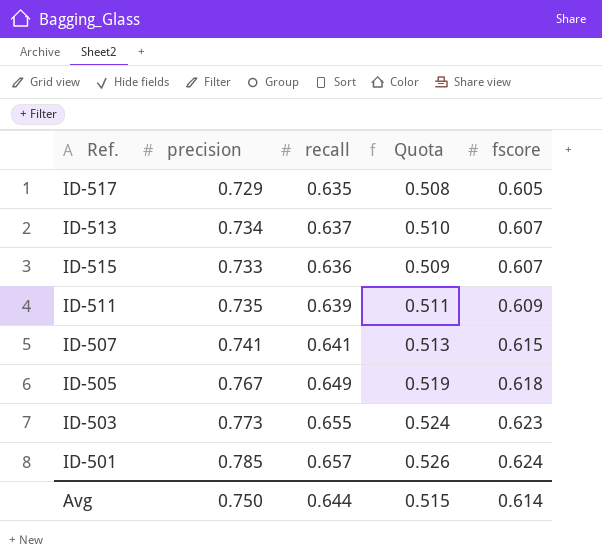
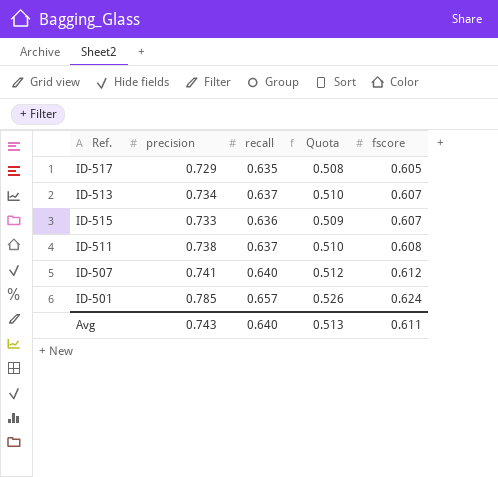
row ID-505: 0.767 | 0.649 | 0.519 | 0.618 -> none
row ID-503: 0.773 | 0.655 | 0.524 | 0.623 -> none
ID-511 | precision: 0.735 -> 0.738
ID-511 | recall: 0.639 -> 0.637
ID-511 | Quota: 0.511 -> 0.510
ID-511 | fscore: 0.609 -> 0.608
ID-507 | recall: 0.641 -> 0.640
ID-507 | Quota: 0.513 -> 0.512
ID-507 | fscore: 0.615 -> 0.612
Avg | precision: 0.750 -> 0.743
Avg | recall: 0.644 -> 0.640
Avg | Quota: 0.515 -> 0.513
Avg | fscore: 0.614 -> 0.611

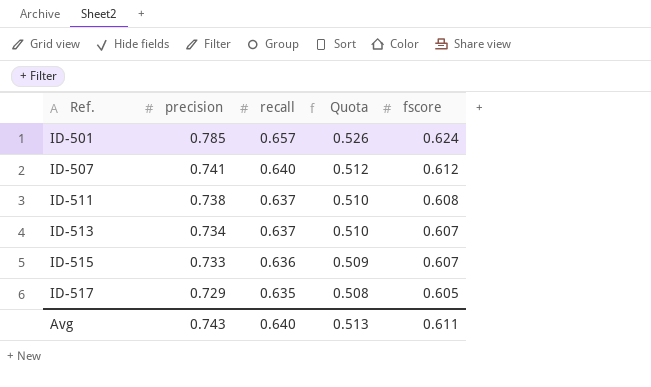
row order: fscore ascending -> Ref. ascending

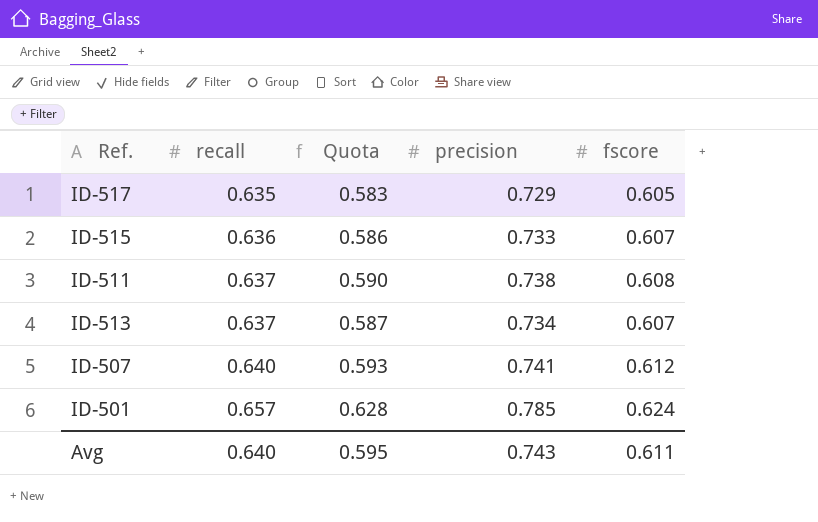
row order: Ref. ascending -> recall ascending
column Quota | formula: [recall] * 0.8 -> [precision] * 0.8
column precision | position: 2 -> 4
Avg | Quota: 0.513 -> 0.595

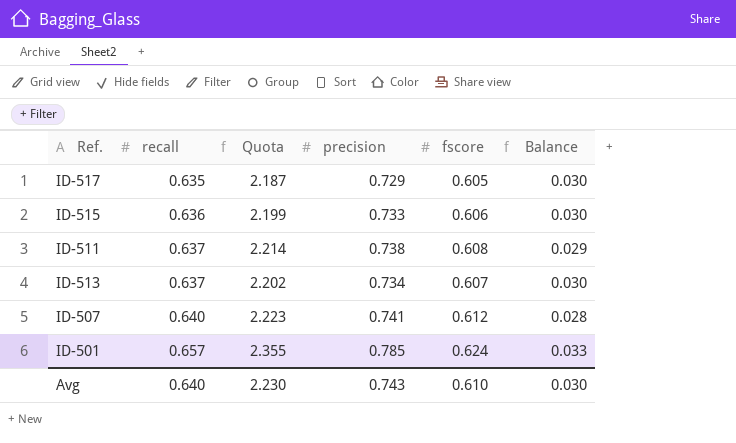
column Quota | formula: [precision] * 0.8 -> [precision] * 3
column Balance | formula: none -> [recall] - [fscore]
ID-515 | fscore: 0.607 -> 0.606
Avg | Quota: 0.595 -> 2.230
Avg | fscore: 0.611 -> 0.610

